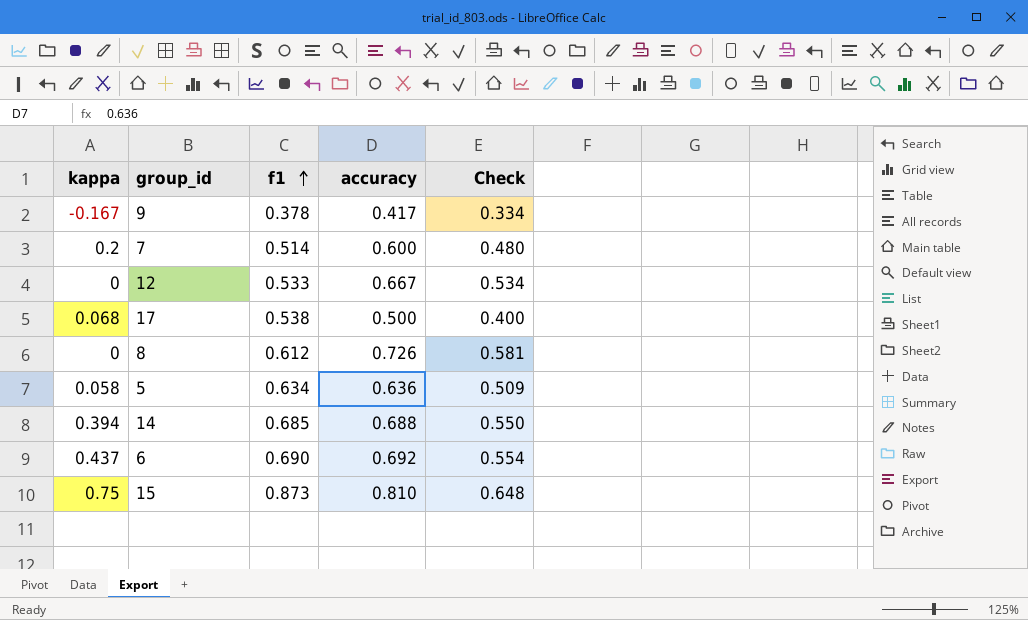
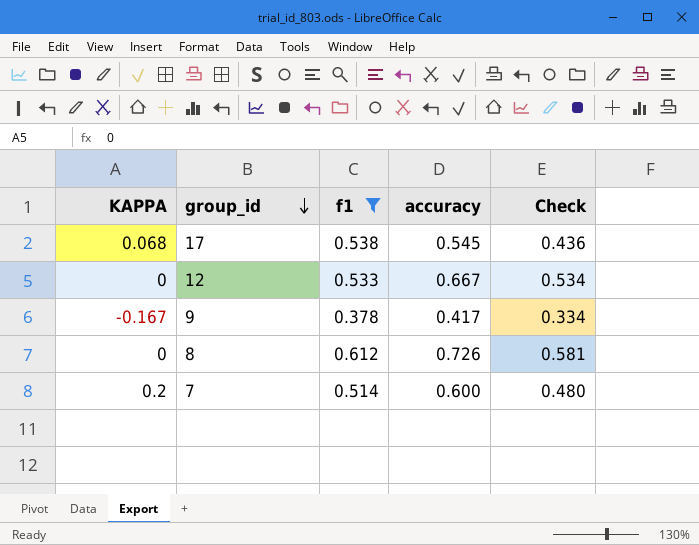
filter: none -> f1 <= 0.612
row order: f1 ascending -> group_id descending
column name: kappa -> KAPPA
17 | accuracy: 0.500 -> 0.545
17 | Check: 0.400 -> 0.436

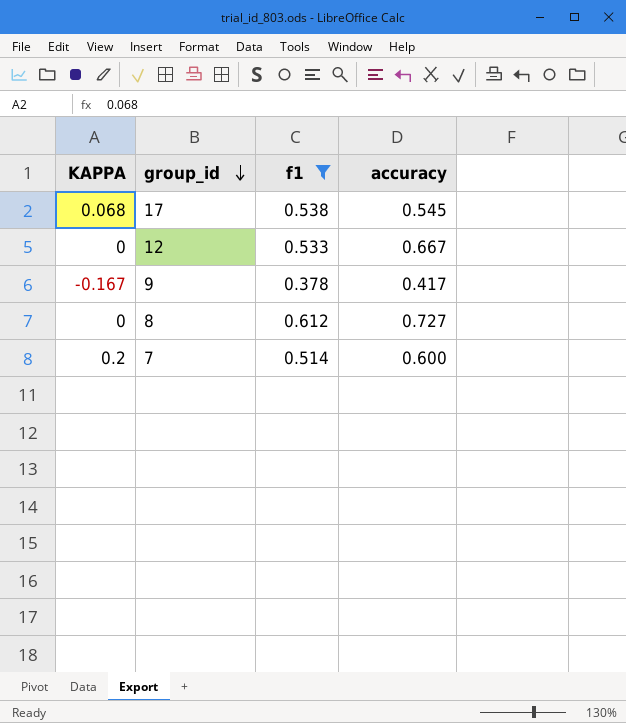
column Check | formula: [accuracy] * 0.8 -> none
8 | accuracy: 0.726 -> 0.727

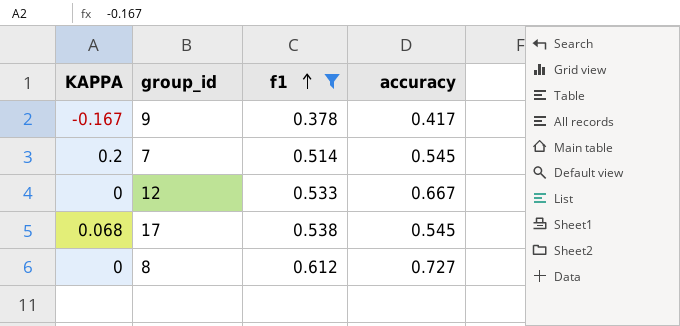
row order: group_id descending -> f1 ascending
7 | accuracy: 0.600 -> 0.545

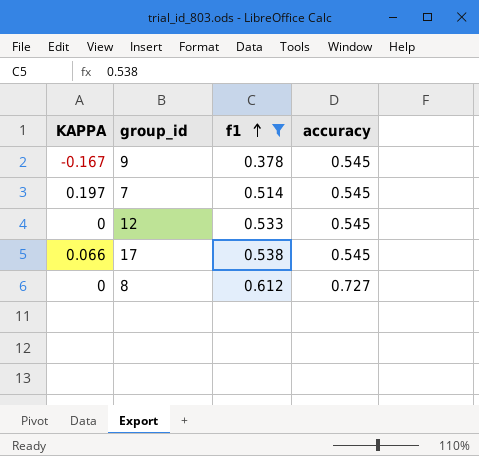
9 | accuracy: 0.417 -> 0.545
7 | KAPPA: 0.2 -> 0.197
12 | accuracy: 0.667 -> 0.545
17 | KAPPA: 0.068 -> 0.066

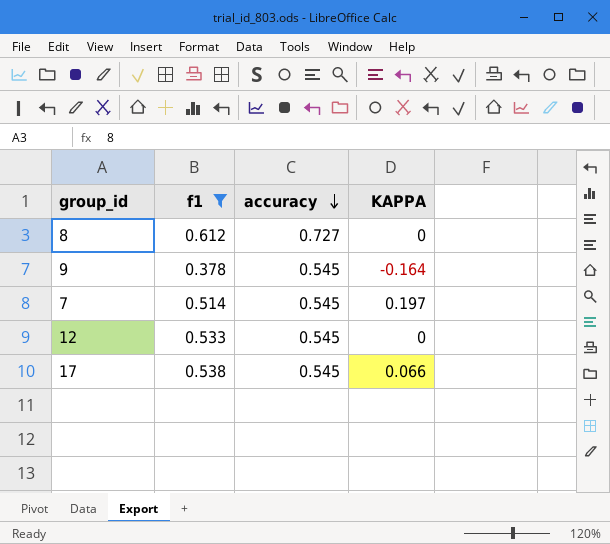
row order: f1 ascending -> accuracy descending
column KAPPA | position: 1 -> 4
9 | KAPPA: -0.167 -> -0.164

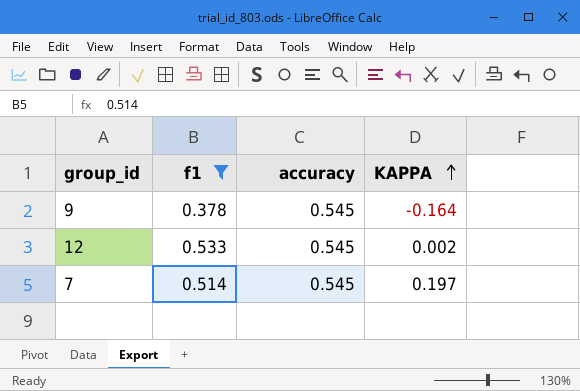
row order: accuracy descending -> KAPPA ascending
row 8: 0.612 | 0.727 | 0 -> none
row 17: 0.538 | 0.545 | 0.066 -> none
12 | KAPPA: 0 -> 0.002

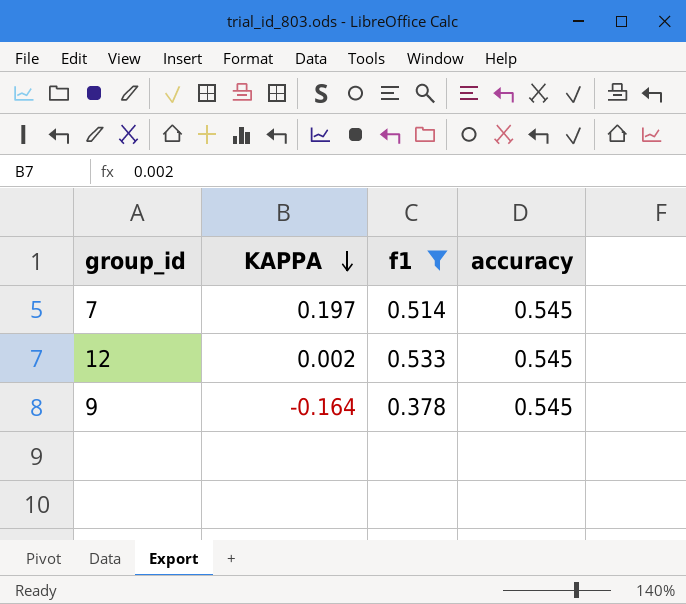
row order: KAPPA ascending -> KAPPA descending
column KAPPA | position: 4 -> 2

